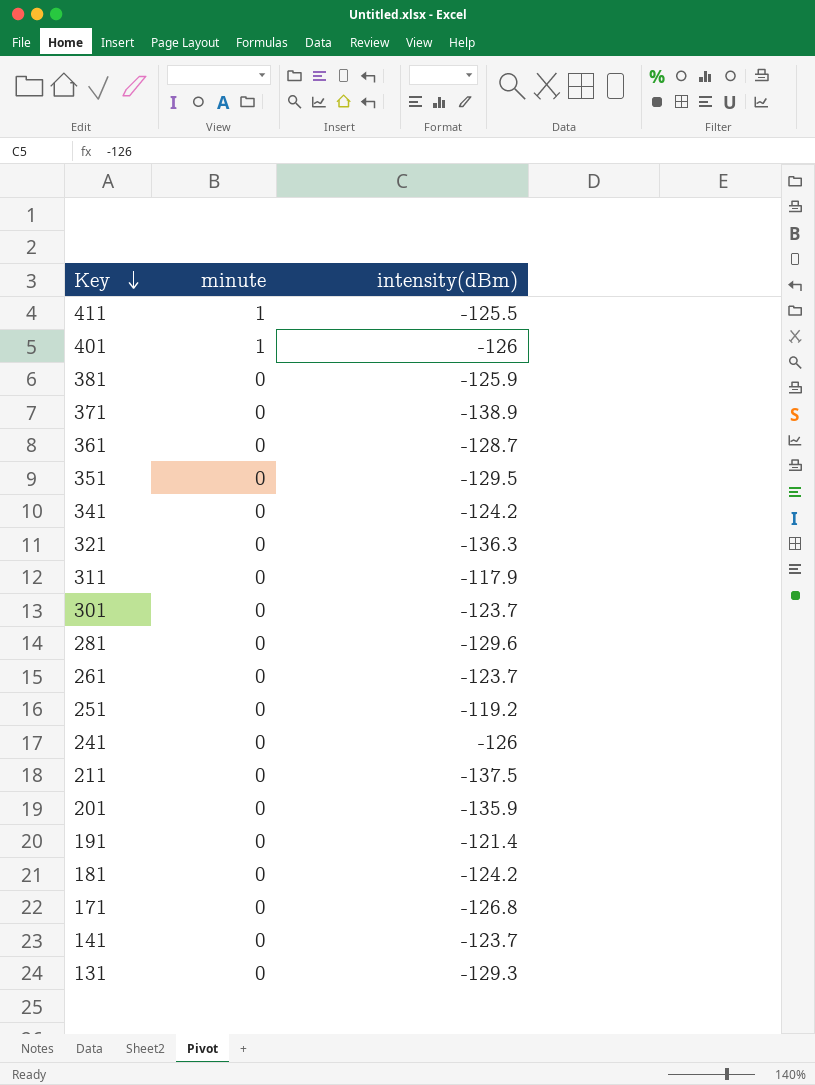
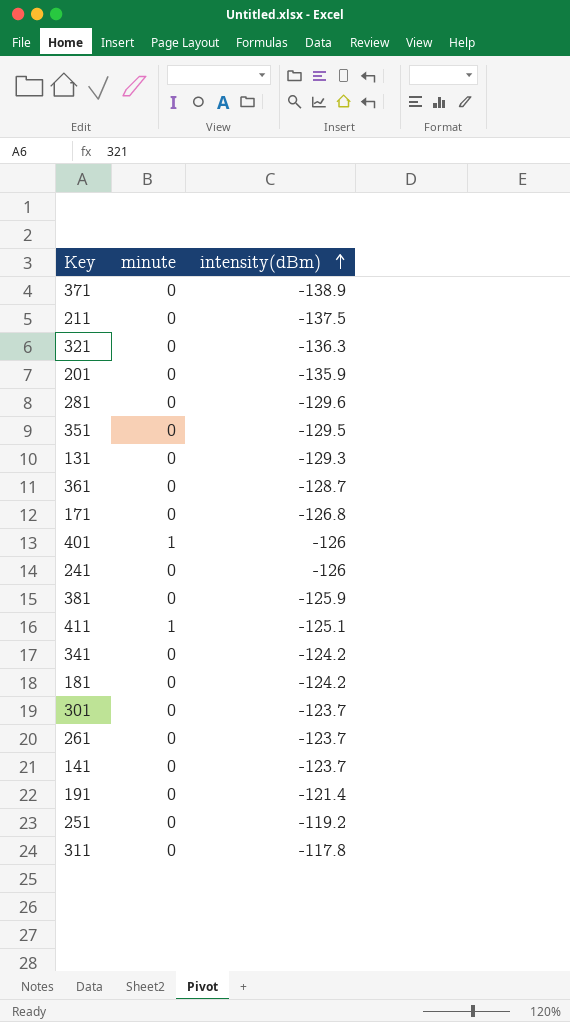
row order: Key descending -> intensity(dBm) ascending
411 | intensity(dBm): -125.5 -> -125.1
311 | intensity(dBm): -117.9 -> -117.8

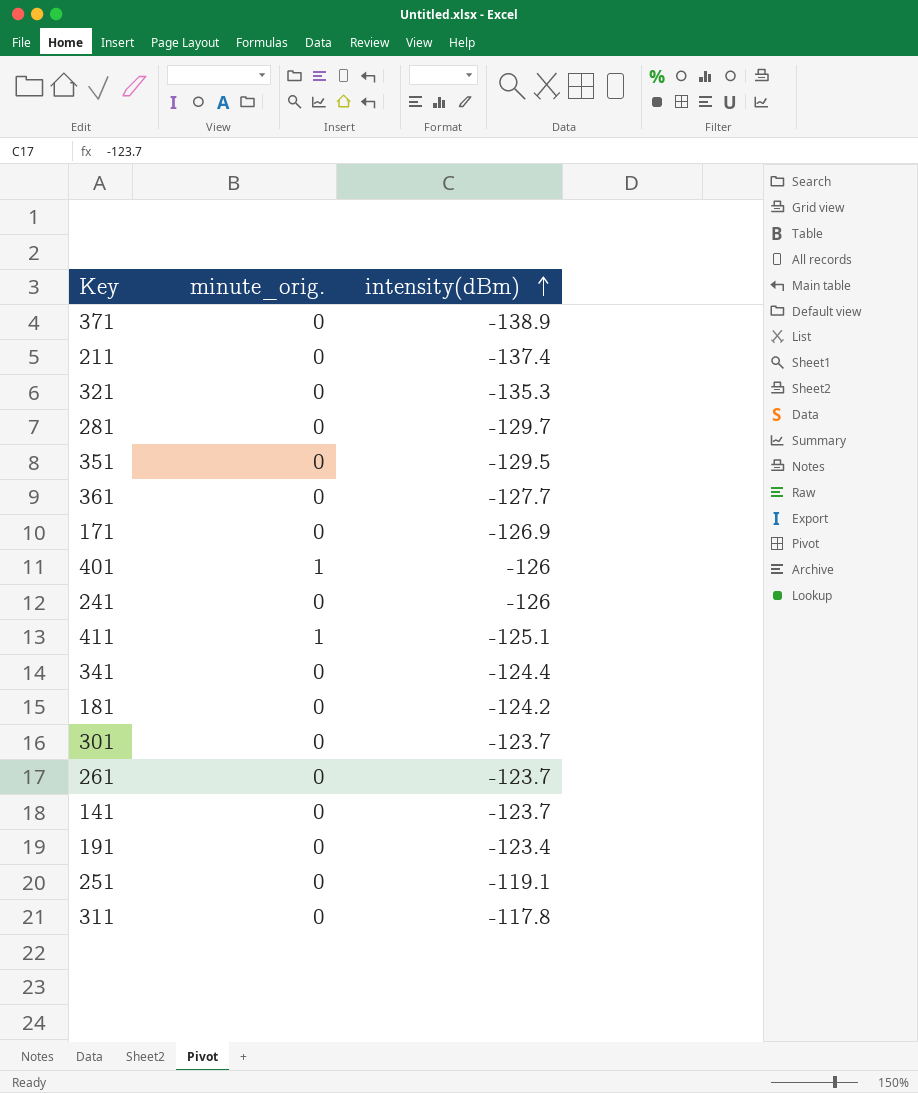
column name: minute -> minute_orig.
row 201: 0 | -135.9 -> none
row 131: 0 | -129.3 -> none
row 381: 0 | -125.9 -> none
211 | intensity(dBm): -137.5 -> -137.4
321 | intensity(dBm): -136.3 -> -135.3
281 | intensity(dBm): -129.6 -> -129.7
361 | intensity(dBm): -128.7 -> -127.7
171 | intensity(dBm): -126.8 -> -126.9
341 | intensity(dBm): -124.2 -> -124.4
191 | intensity(dBm): -121.4 -> -123.4
251 | intensity(dBm): -119.2 -> -119.1

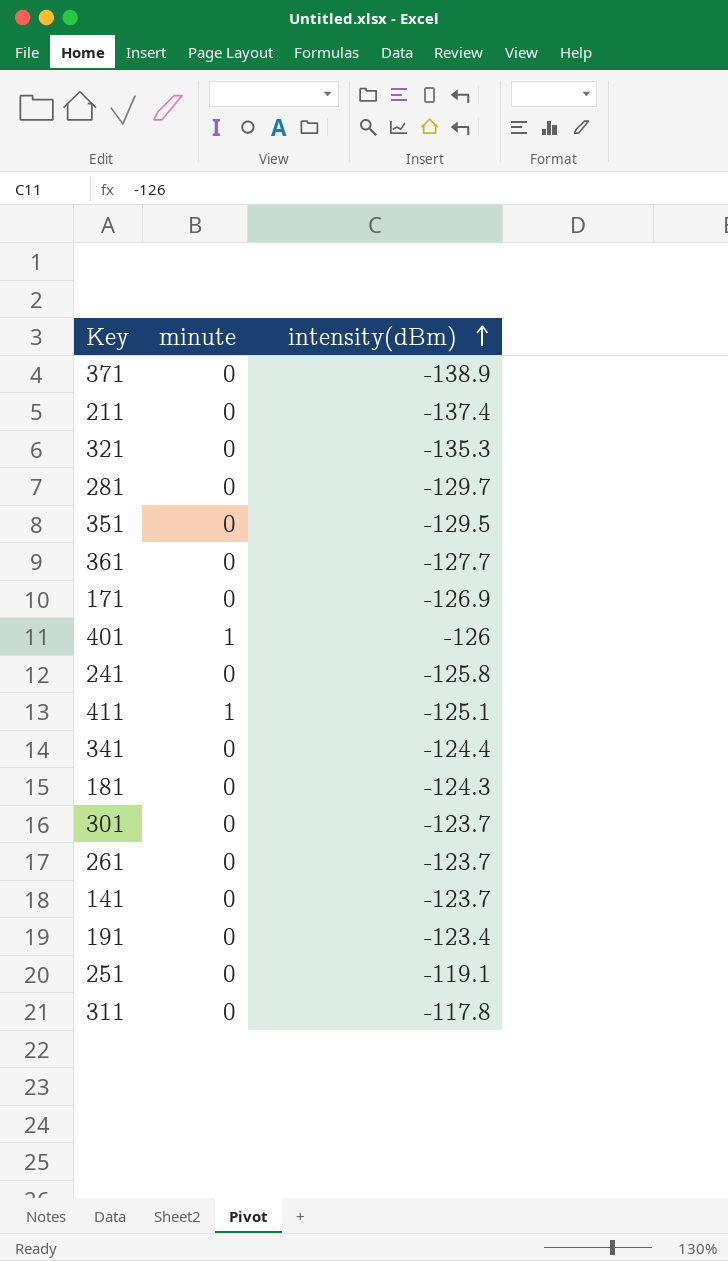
column name: minute_orig. -> minute
241 | intensity(dBm): -126 -> -125.8
181 | intensity(dBm): -124.2 -> -124.3

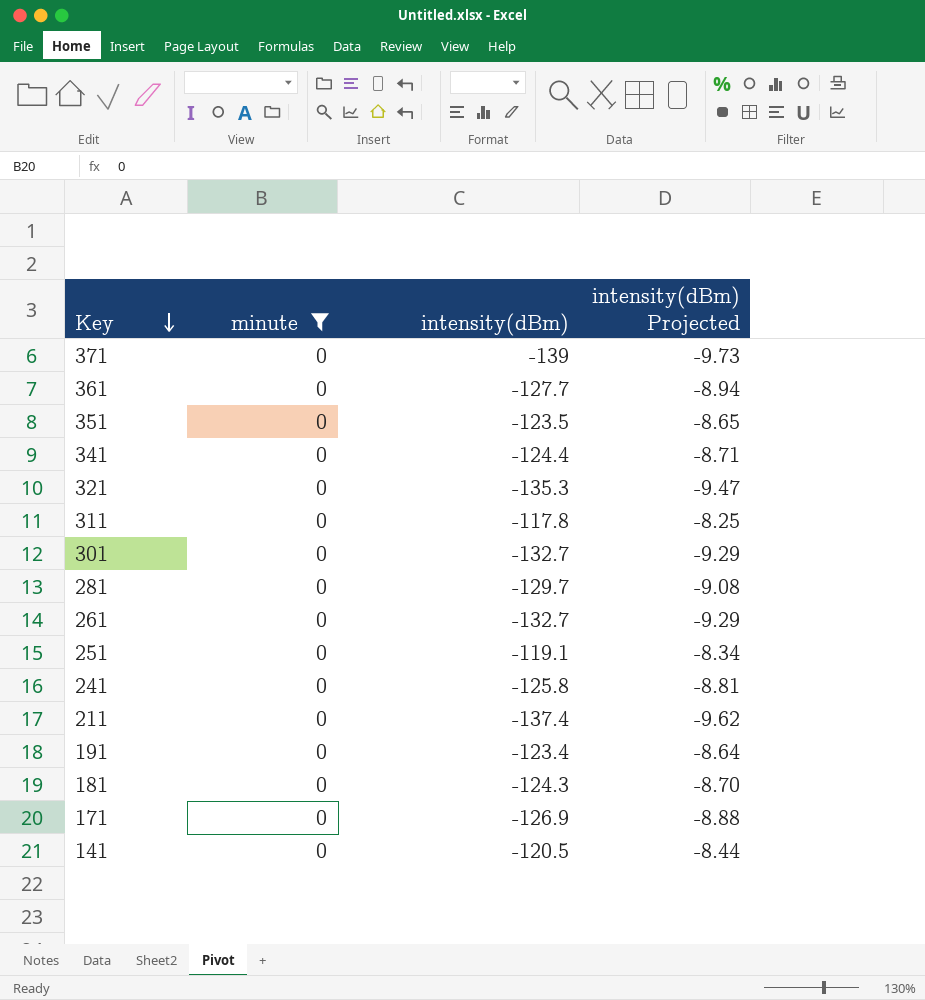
filter: none -> minute = 0
row order: intensity(dBm) ascending -> Key descending
column intensity(dBm) Projected | formula: none -> [intensity(dBm)] * 0.07
371 | intensity(dBm): -138.9 -> -139
351 | intensity(dBm): -129.5 -> -123.5
301 | intensity(dBm): -123.7 -> -132.7
261 | intensity(dBm): -123.7 -> -132.7
141 | intensity(dBm): -123.7 -> -120.5

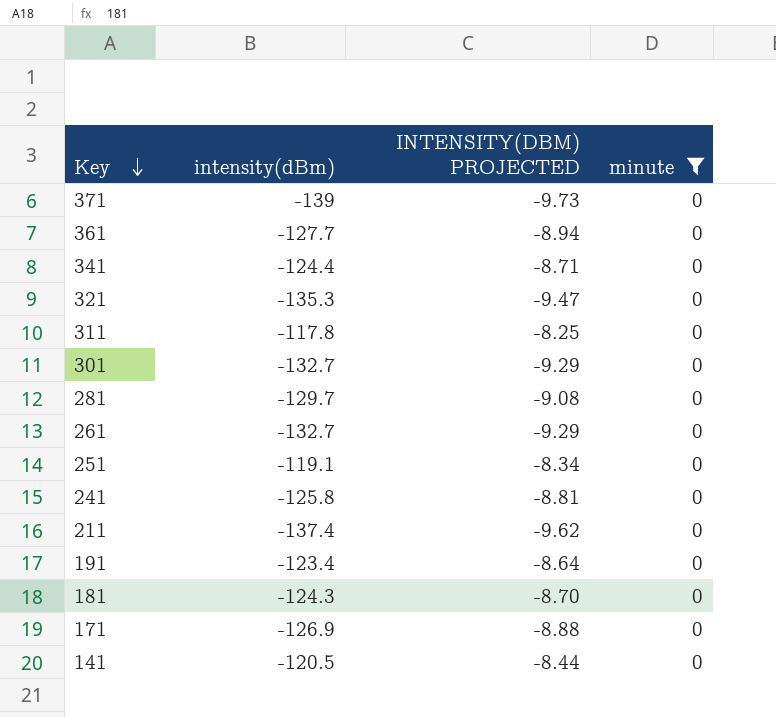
column name: intensity(dBm) Projected -> INTENSITY(DBM) PROJECTED
column minute | position: 2 -> 4
row 351: 0 | -123.5 | -8.65 -> none

